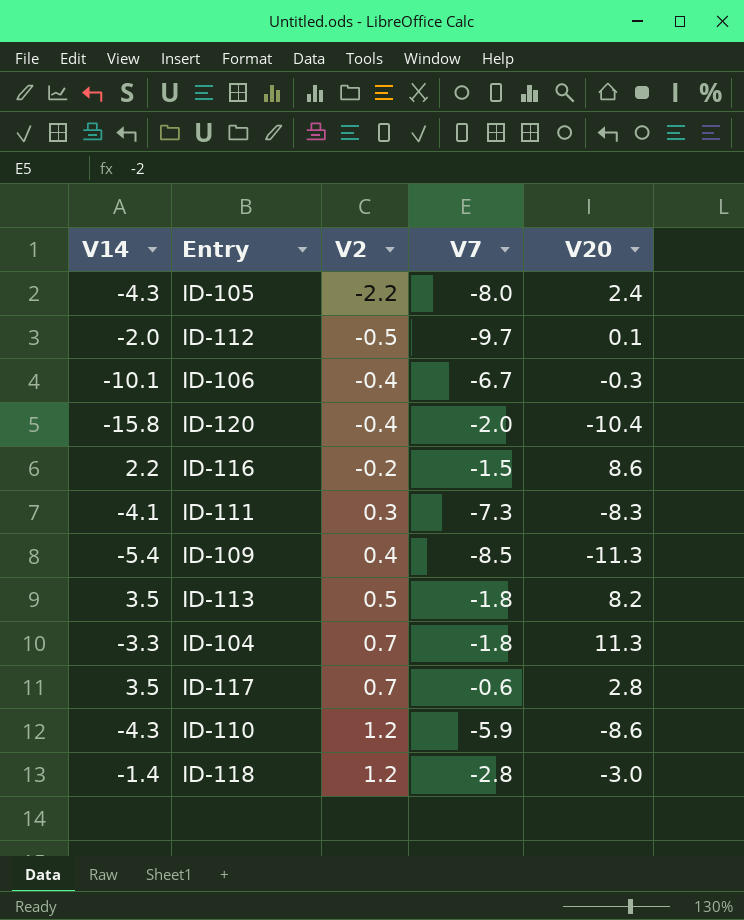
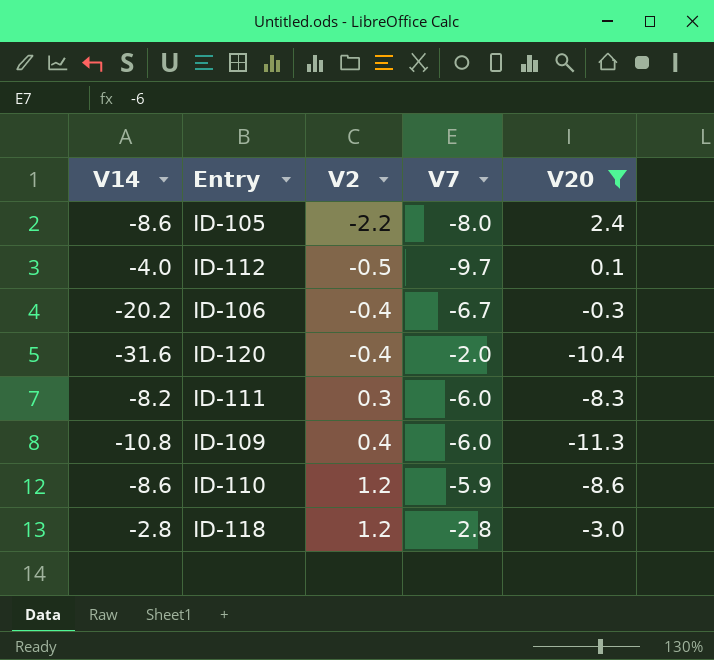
filter: none -> V20 <= 2.4
ID-105 | V14: -4.3 -> -8.6
ID-112 | V14: -2.0 -> -4.0
ID-106 | V14: -10.1 -> -20.2
ID-120 | V14: -15.8 -> -31.6
ID-111 | V14: -4.1 -> -8.2
ID-111 | V7: -7.3 -> -6.0
ID-109 | V14: -5.4 -> -10.8
ID-109 | V7: -8.5 -> -6.0
ID-110 | V14: -4.3 -> -8.6
ID-118 | V14: -1.4 -> -2.8

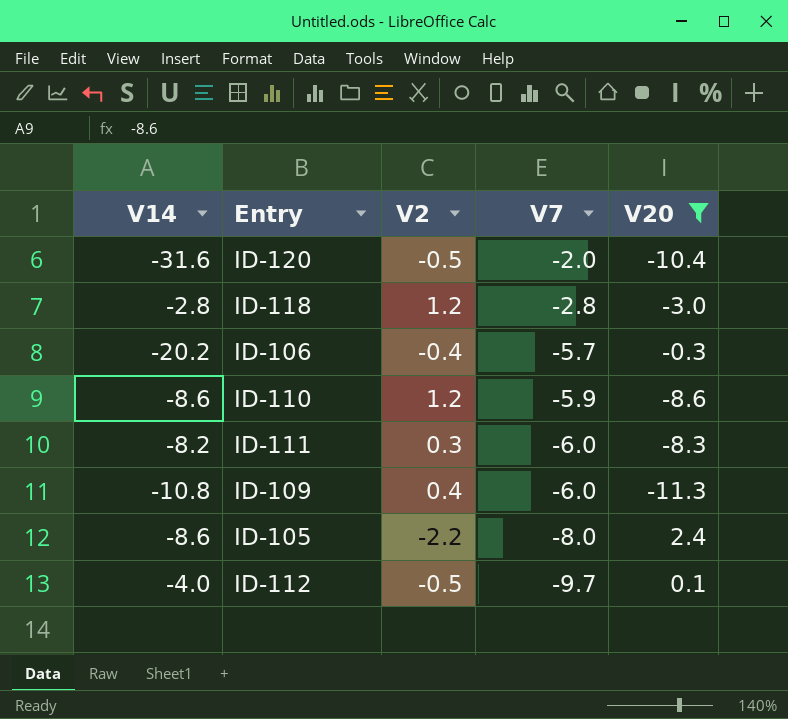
row order: V2 ascending -> V7 descending
ID-120 | V2: -0.4 -> -0.5
ID-106 | V7: -6.7 -> -5.7

